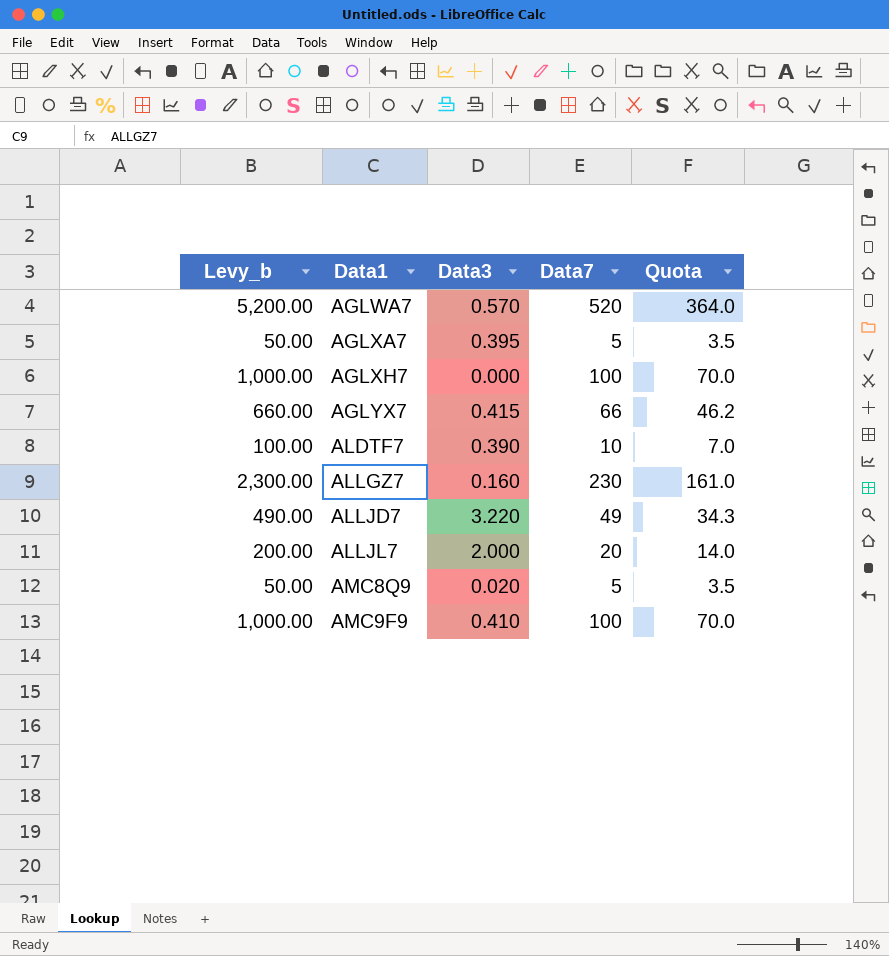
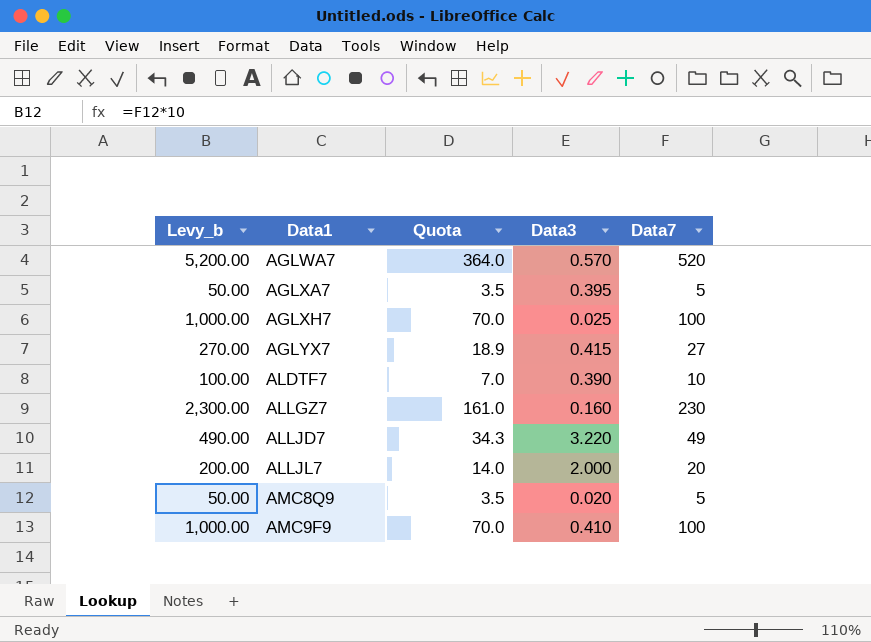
column Quota | position: 5 -> 3
AGLXH7 | Data3: 0.000 -> 0.025
AGLYX7 | Levy_b: 660.00 -> 270.00
AGLYX7 | Quota: 46.2 -> 18.9
AGLYX7 | Data7: 66 -> 27

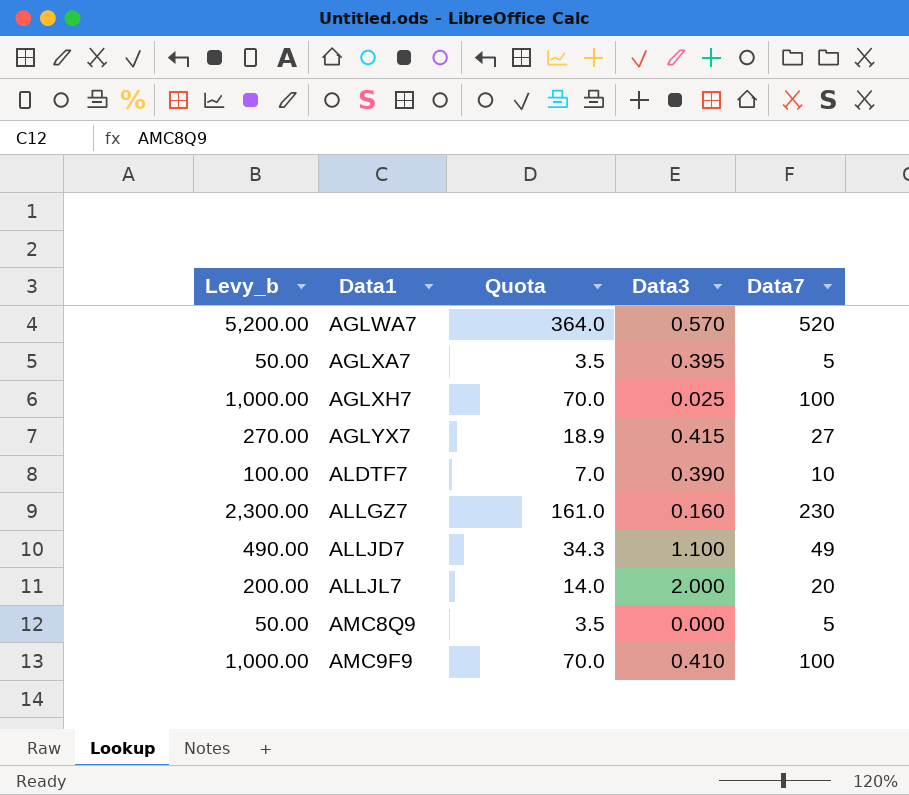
ALLJD7 | Data3: 3.220 -> 1.100
AMC8Q9 | Data3: 0.020 -> 0.000

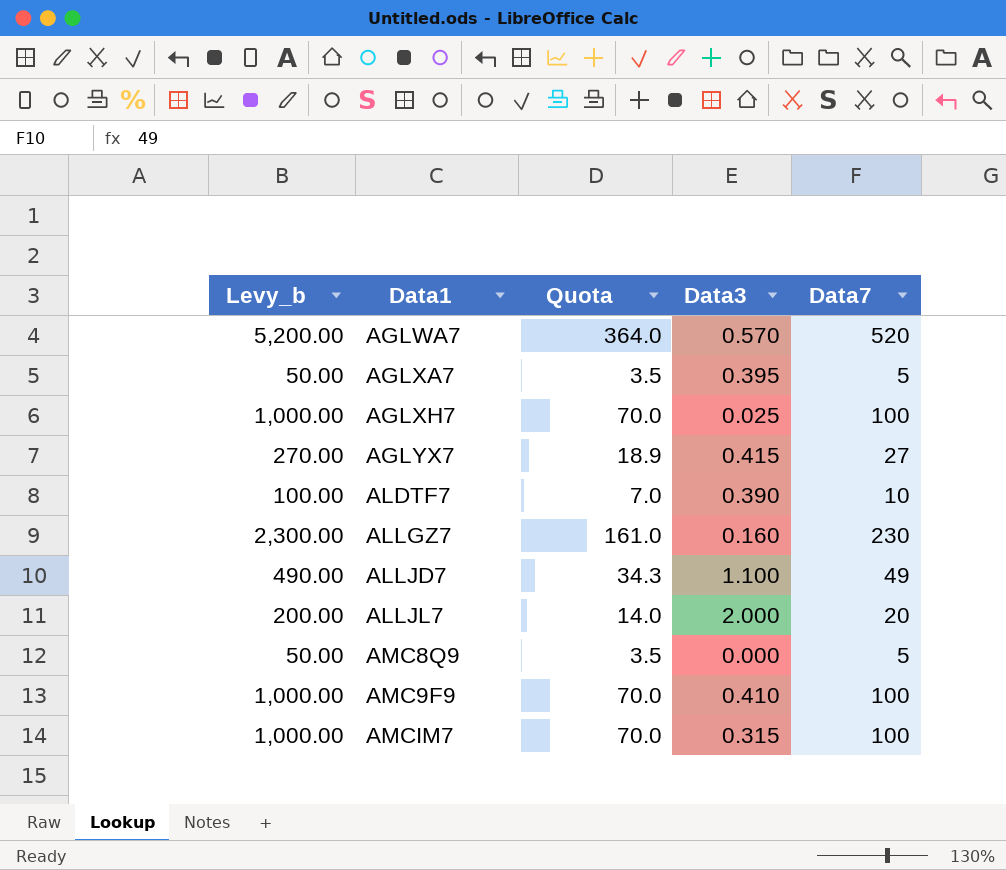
row AMCIM7: none -> 1,000.00 | 70.0 | 0.315 | 100

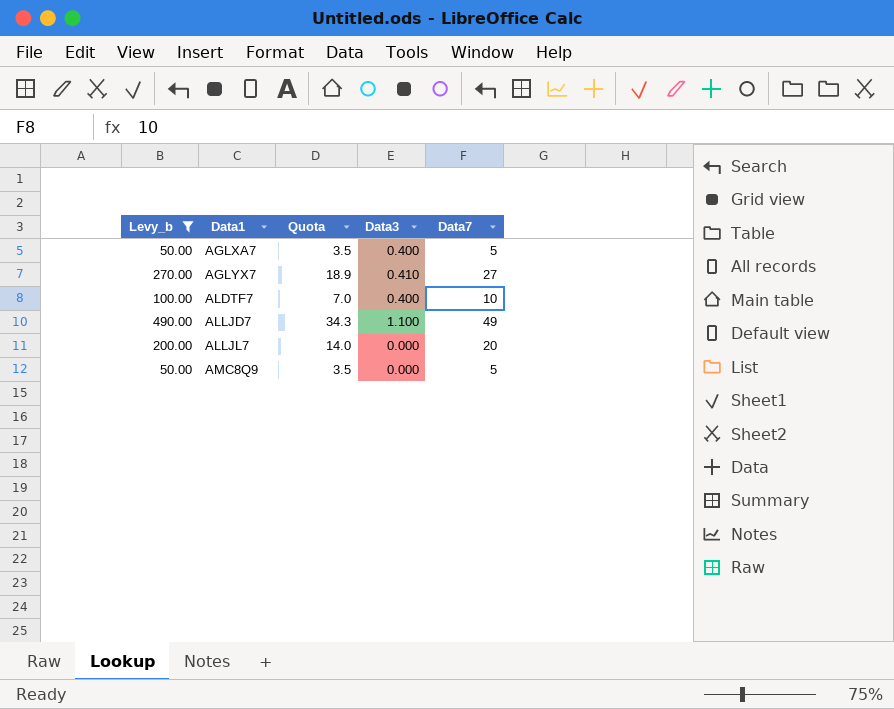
filter: none -> Levy_b <= 490.00
AGLXA7 | Data3: 0.395 -> 0.400
AGLYX7 | Data3: 0.415 -> 0.410
ALDTF7 | Data3: 0.390 -> 0.400
ALLJL7 | Data3: 2.000 -> 0.000

